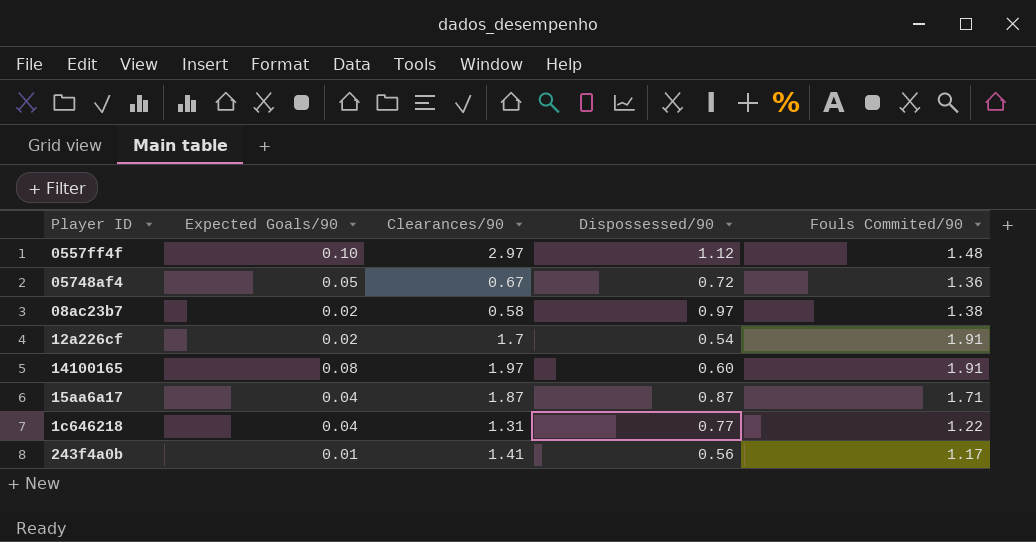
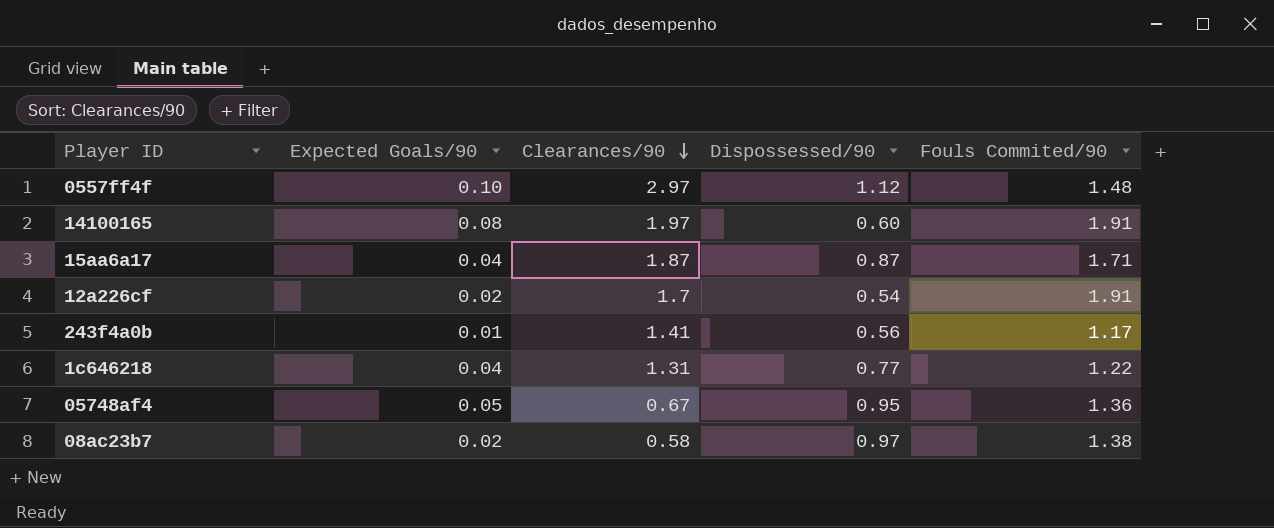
row order: none -> Clearances/90 descending
05748af4 | Dispossessed/90: 0.72 -> 0.95

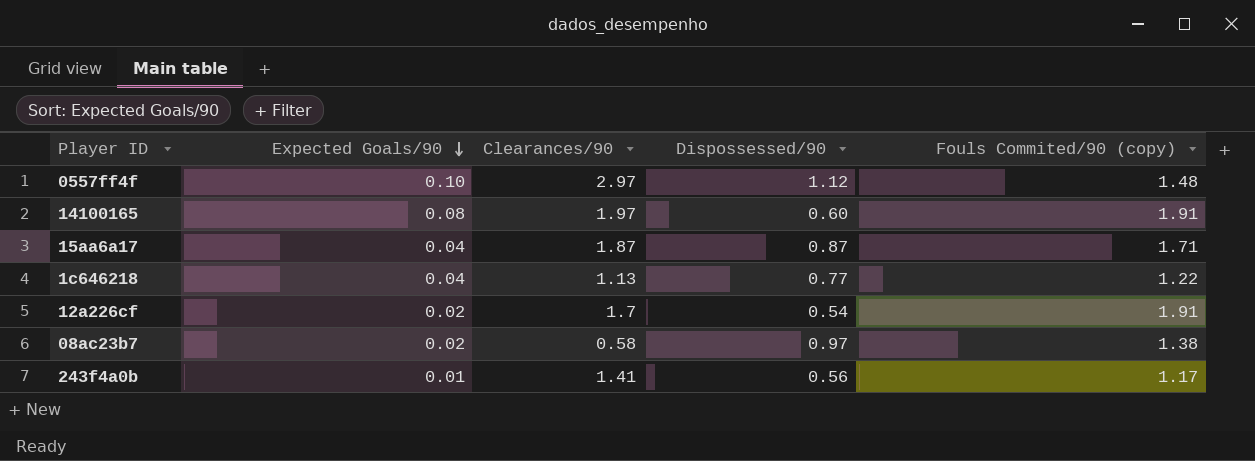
row order: Clearances/90 descending -> Expected Goals/90 descending
column name: Fouls Commited/90 -> Fouls Commited/90 (copy)
row 05748af4: 0.05 | 0.67 | 0.95 | 1.36 -> none
1c646218 | Clearances/90: 1.31 -> 1.13

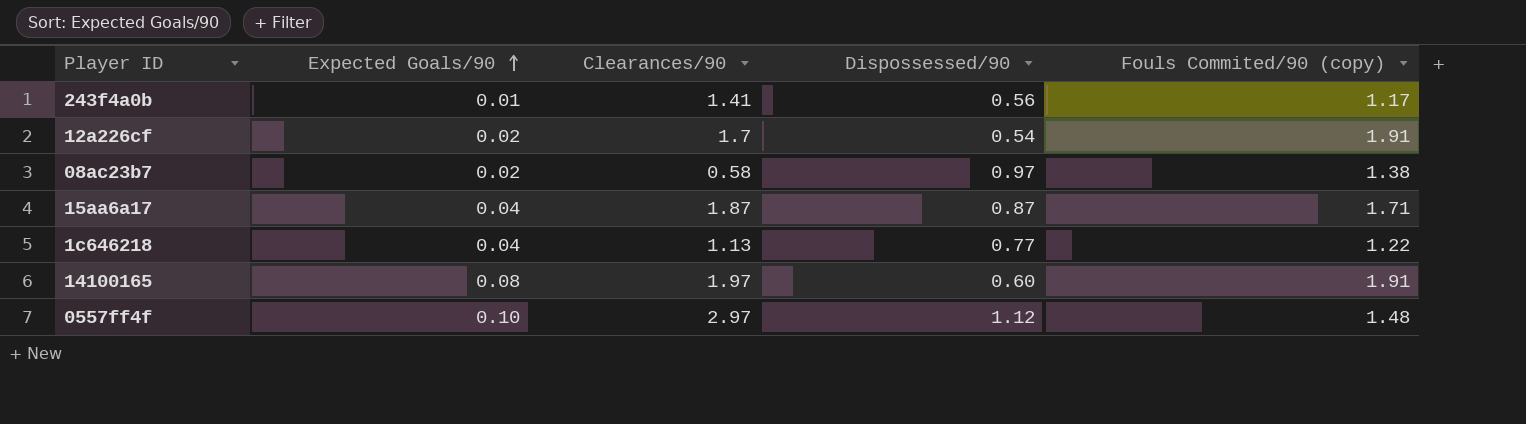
row order: Expected Goals/90 descending -> Expected Goals/90 ascending

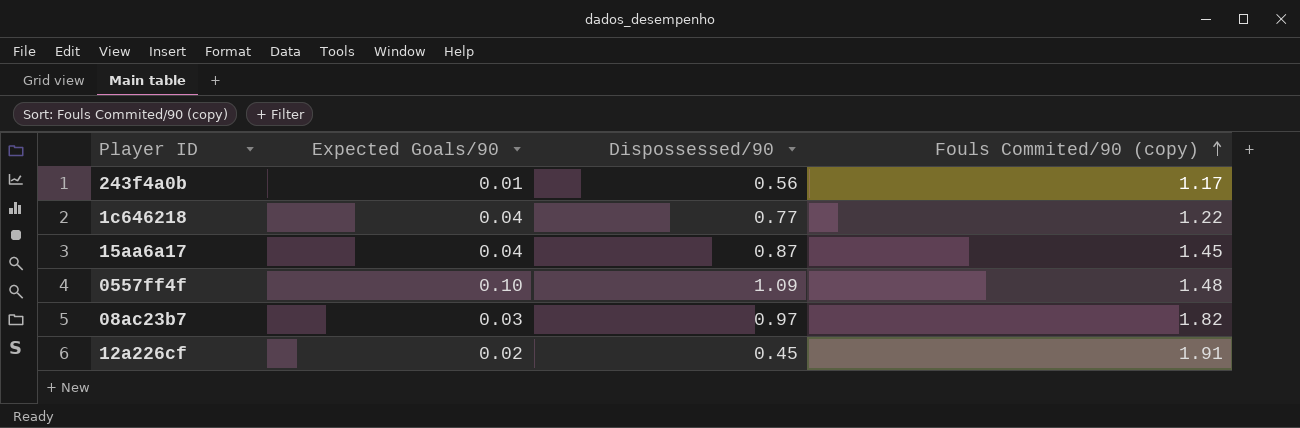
row order: Expected Goals/90 ascending -> Fouls Commited/90 (copy) ascending
column Clearances/90 | position: 3 -> none
row 14100165: 0.08 | 1.97 | 0.60 | 1.91 -> none
15aa6a17 | Fouls Commited/90 (copy): 1.71 -> 1.45
0557ff4f | Dispossessed/90: 1.12 -> 1.09
08ac23b7 | Expected Goals/90: 0.02 -> 0.03
08ac23b7 | Fouls Commited/90 (copy): 1.38 -> 1.82
12a226cf | Dispossessed/90: 0.54 -> 0.45

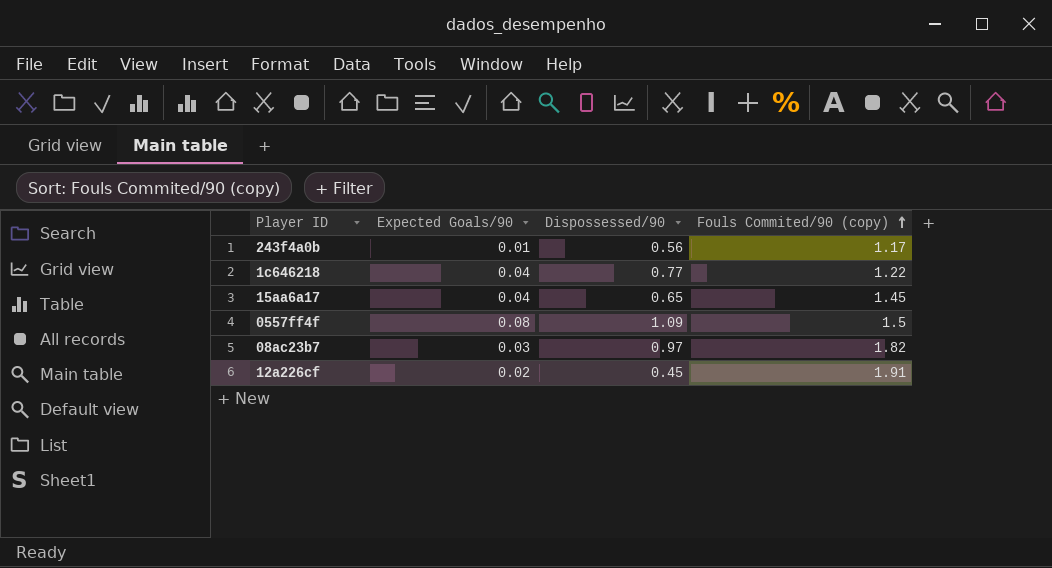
15aa6a17 | Dispossessed/90: 0.87 -> 0.65
0557ff4f | Expected Goals/90: 0.10 -> 0.08
0557ff4f | Fouls Commited/90 (copy): 1.48 -> 1.5

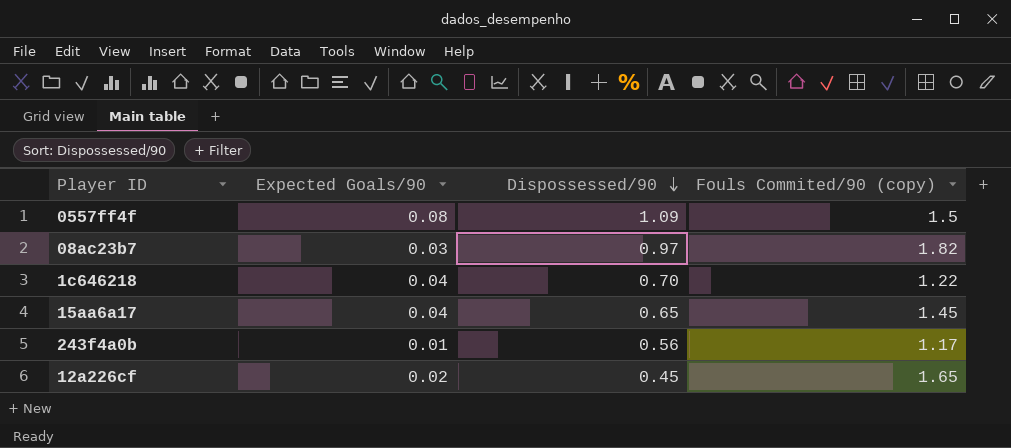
row order: Fouls Commited/90 (copy) ascending -> Dispossessed/90 descending
1c646218 | Dispossessed/90: 0.77 -> 0.70
12a226cf | Fouls Commited/90 (copy): 1.91 -> 1.65

